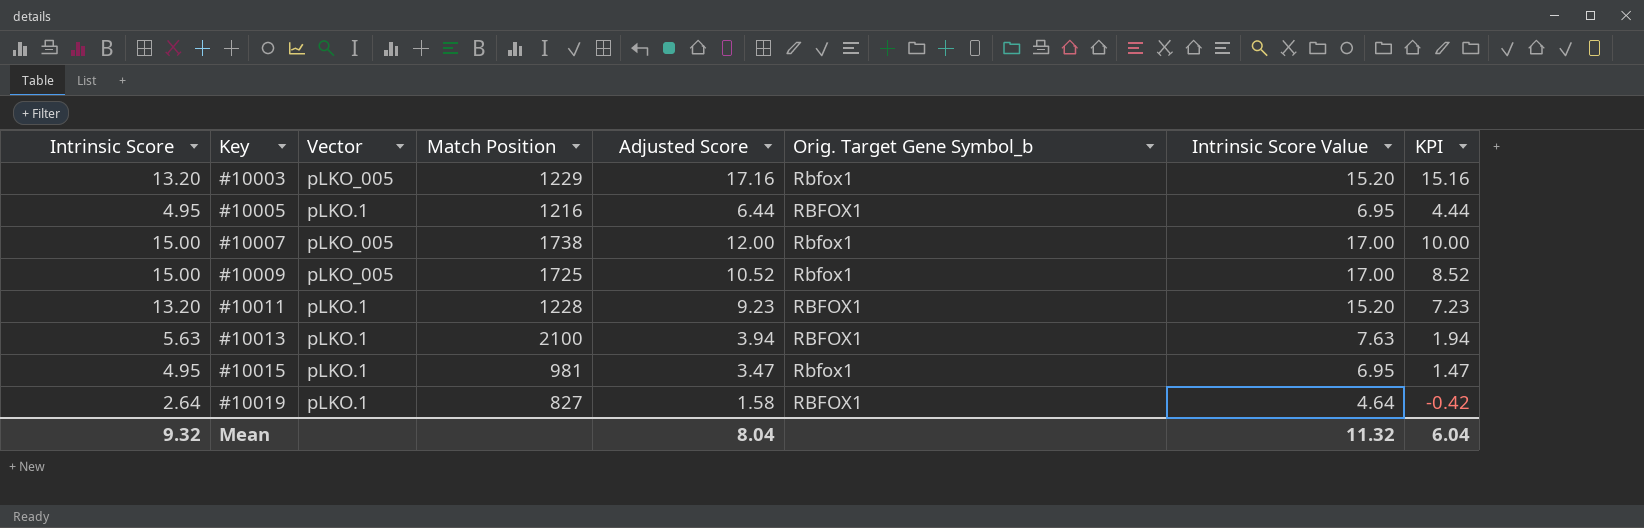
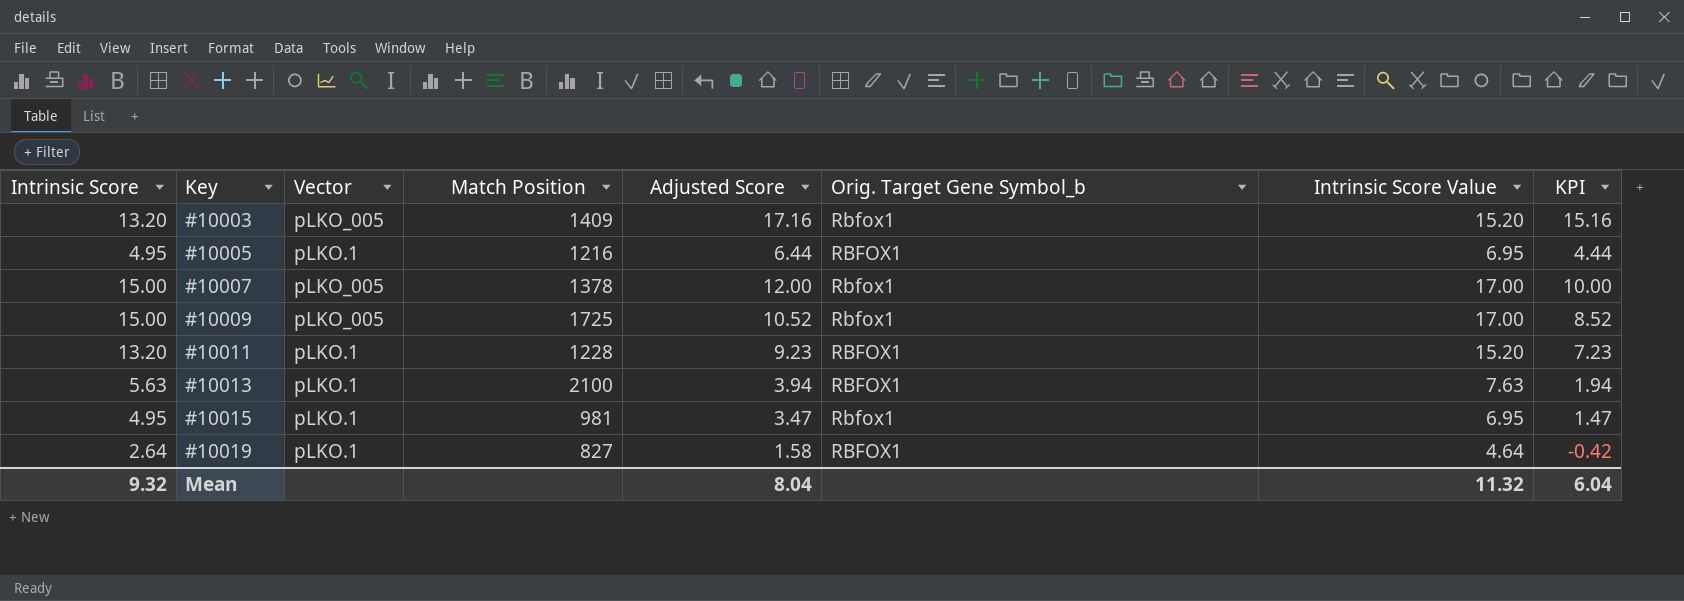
#10003 | Match Position: 1229 -> 1409
#10007 | Match Position: 1738 -> 1378

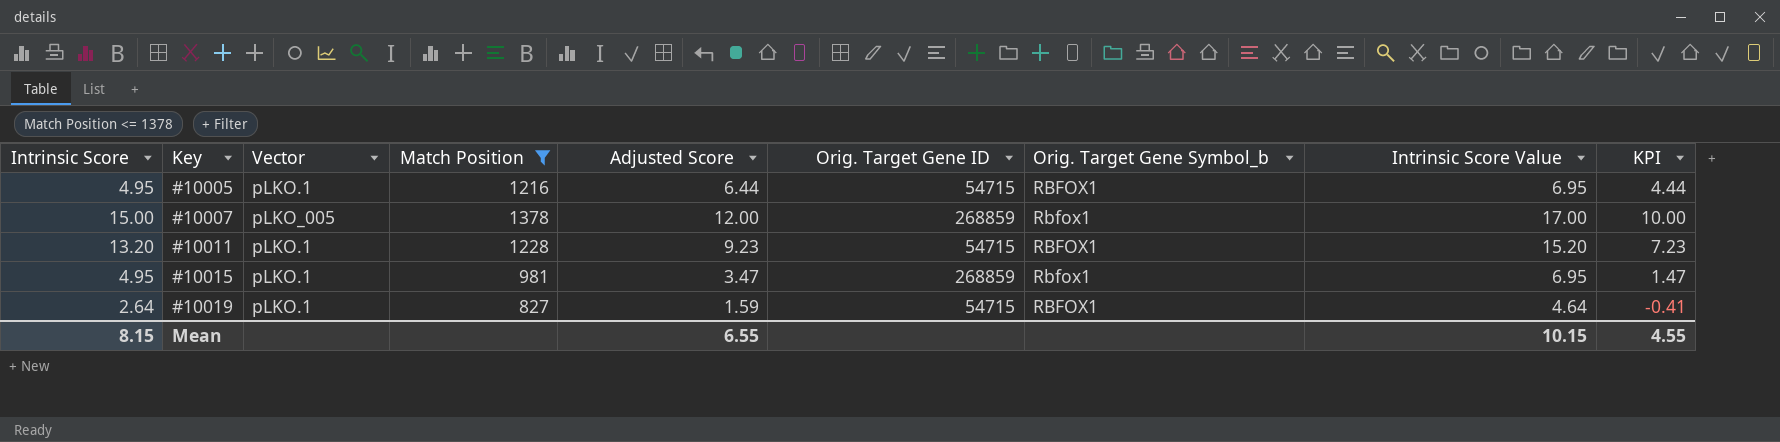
filter: none -> Match Position <= 1378
column Orig. Target Gene ID | position: none -> 6
#10019 | Adjusted Score: 1.58 -> 1.59
#10019 | KPI: -0.42 -> -0.41
Mean | Intrinsic Score: 9.32 -> 8.15
Mean | Adjusted Score: 8.04 -> 6.55
Mean | Intrinsic Score Value: 11.32 -> 10.15
Mean | KPI: 6.04 -> 4.55

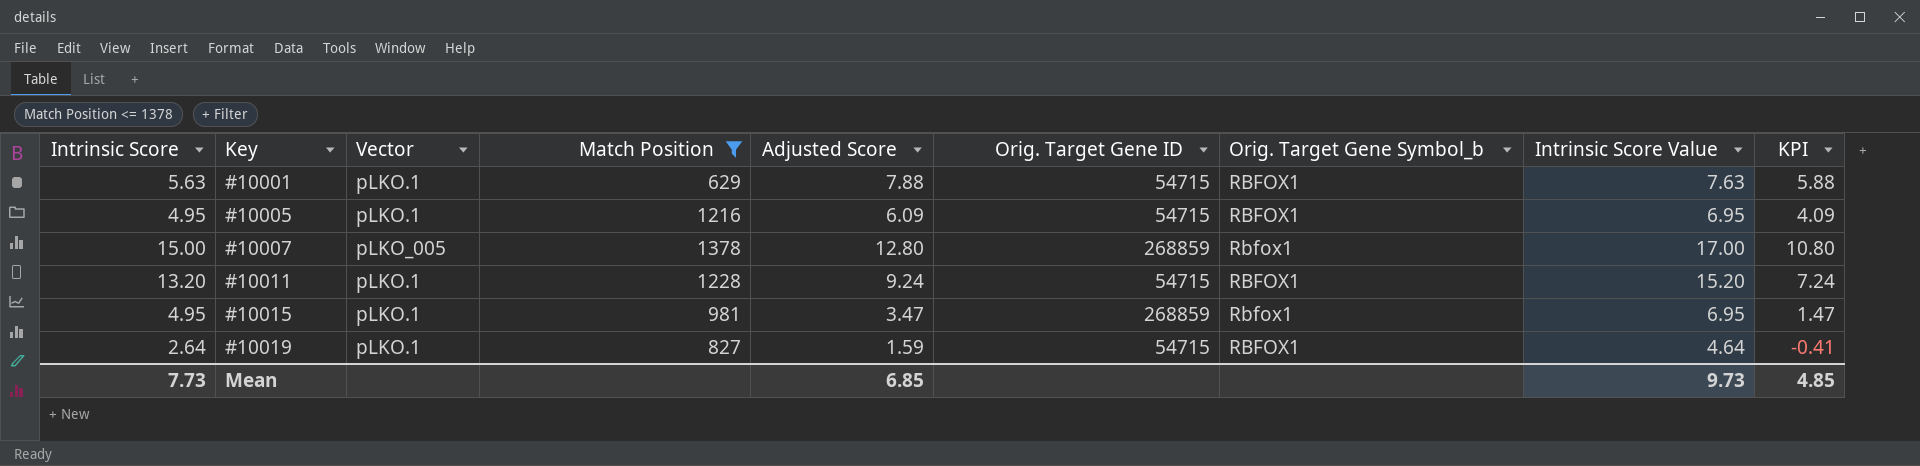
row #10001: none -> 5.63 | pLKO.1 | 629 | 7.88 | 54715 | RBFOX1 | 7.63 | 5.88
#10005 | Adjusted Score: 6.44 -> 6.09
#10005 | KPI: 4.44 -> 4.09
#10007 | Adjusted Score: 12.00 -> 12.80
#10007 | KPI: 10.00 -> 10.80
#10011 | Adjusted Score: 9.23 -> 9.24
#10011 | KPI: 7.23 -> 7.24
Mean | Intrinsic Score: 8.15 -> 7.73
Mean | Adjusted Score: 6.55 -> 6.85
Mean | Intrinsic Score Value: 10.15 -> 9.73
Mean | KPI: 4.55 -> 4.85

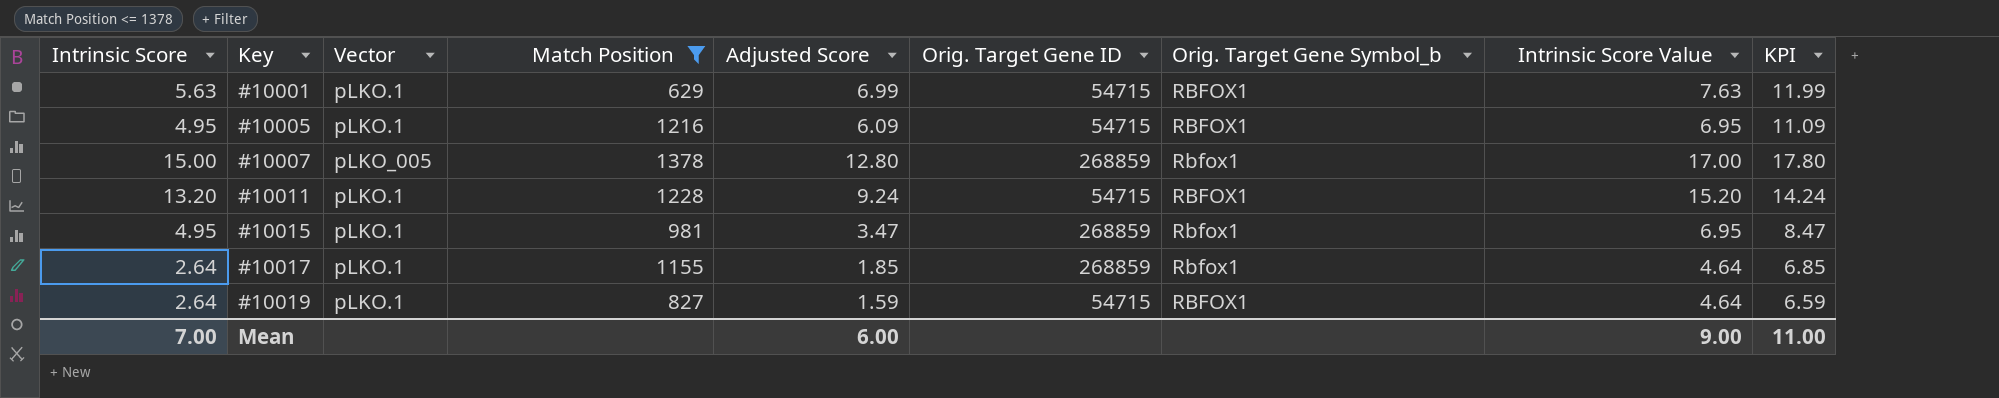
column KPI | formula: [Adjusted Score] - 2 -> [Adjusted Score] + 5
#10001 | Adjusted Score: 7.88 -> 6.99
row #10017: none -> 2.64 | pLKO.1 | 1155 | 1.85 | 268859 | Rbfox1 | 4.64 | 6.85
Mean | Intrinsic Score: 7.73 -> 7.00
Mean | Adjusted Score: 6.85 -> 6.00
Mean | Intrinsic Score Value: 9.73 -> 9.00
Mean | KPI: 4.85 -> 11.00

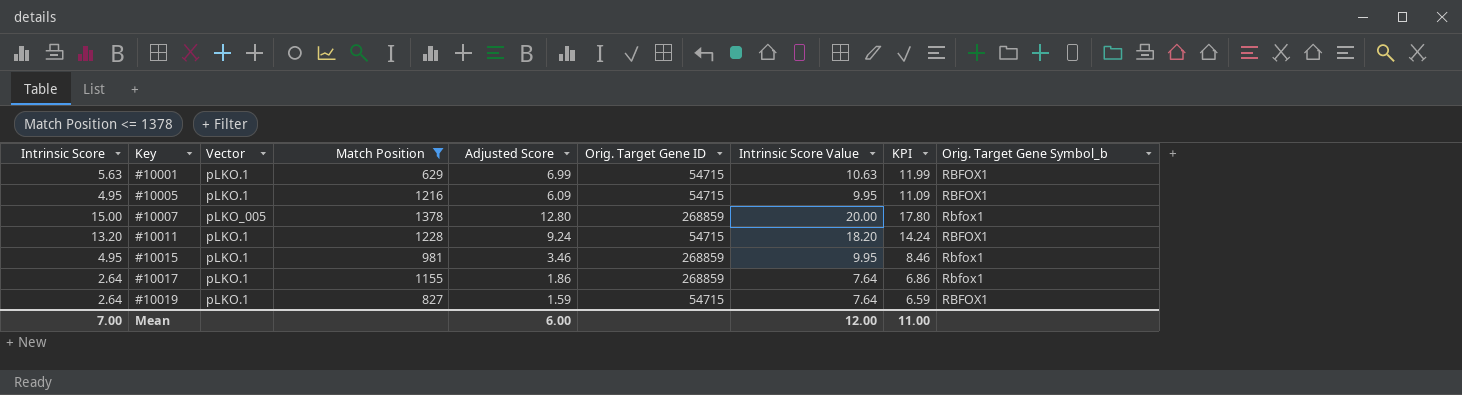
column Intrinsic Score Value | formula: [Intrinsic Score] + 2 -> [Intrinsic Score] + 5
column Orig. Target Gene Symbol_b | position: 7 -> 9
#10015 | Adjusted Score: 3.47 -> 3.46
#10015 | KPI: 8.47 -> 8.46
#10017 | Adjusted Score: 1.85 -> 1.86
#10017 | KPI: 6.85 -> 6.86
Mean | Intrinsic Score Value: 9.00 -> 12.00

